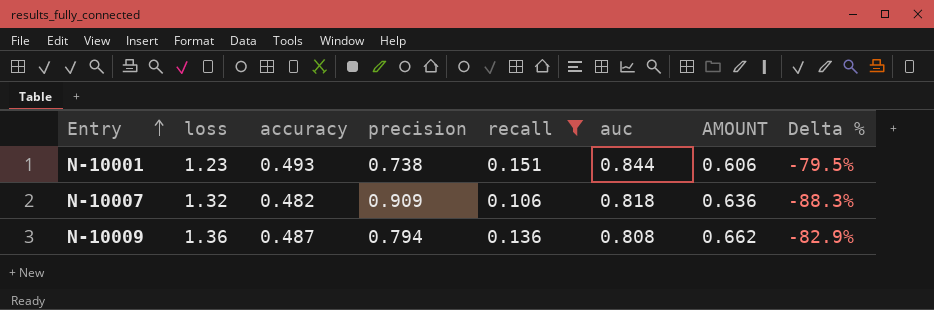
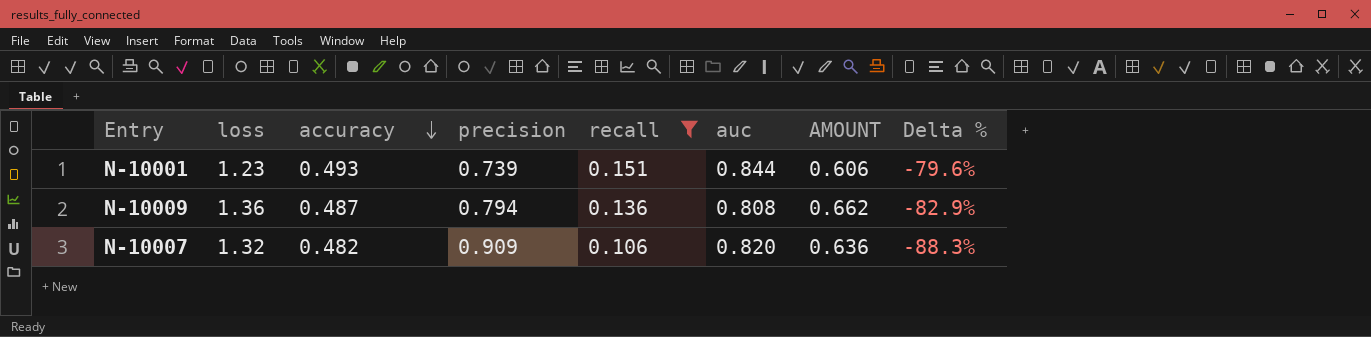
row order: Entry ascending -> accuracy descending
N-10001 | precision: 0.738 -> 0.739
N-10001 | Delta %: -79.5% -> -79.6%
N-10007 | auc: 0.818 -> 0.820

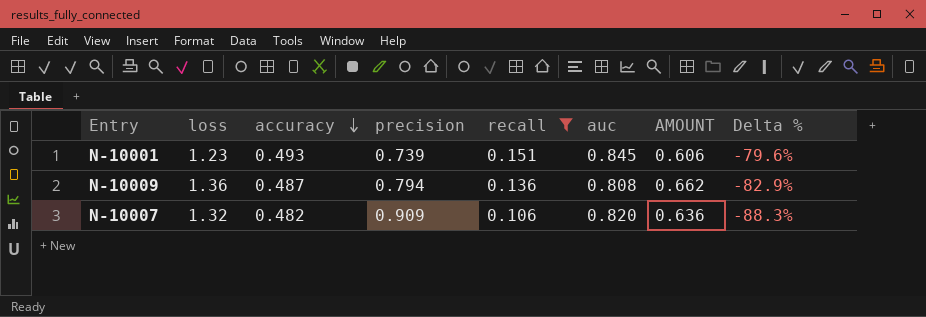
N-10001 | auc: 0.844 -> 0.845

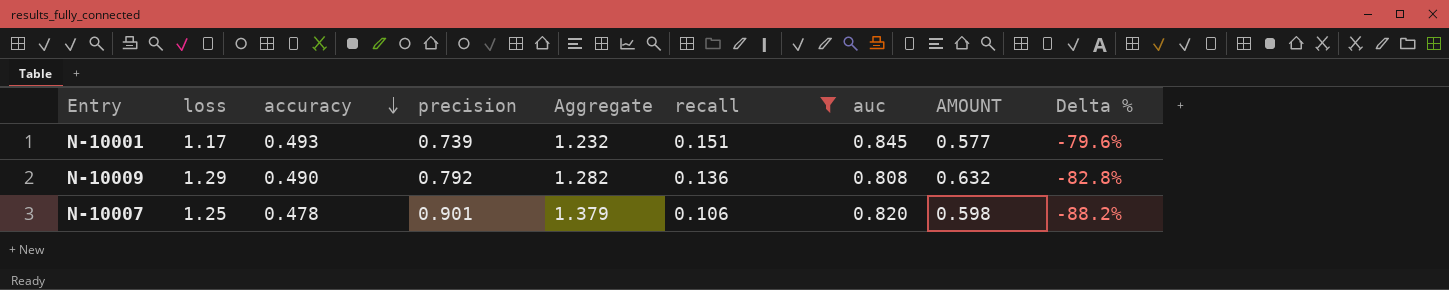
column Aggregate | formula: none -> [accuracy] + [precision]
N-10001 | loss: 1.23 -> 1.17
N-10001 | AMOUNT: 0.606 -> 0.577
N-10009 | loss: 1.36 -> 1.29
N-10009 | accuracy: 0.487 -> 0.490
N-10009 | precision: 0.794 -> 0.792
N-10009 | AMOUNT: 0.662 -> 0.632
N-10009 | Delta %: -82.9% -> -82.8%
N-10007 | loss: 1.32 -> 1.25
N-10007 | accuracy: 0.482 -> 0.478
N-10007 | precision: 0.909 -> 0.901
N-10007 | AMOUNT: 0.636 -> 0.598
N-10007 | Delta %: -88.3% -> -88.2%

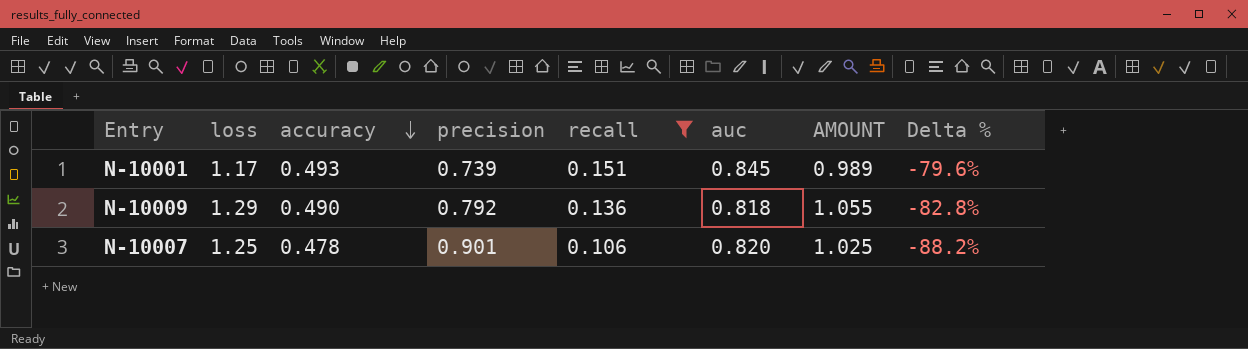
column Aggregate | formula: [accuracy] + [precision] -> none
column AMOUNT | formula: [loss] * [accuracy] -> [loss] * [auc]
N-10009 | auc: 0.808 -> 0.818

